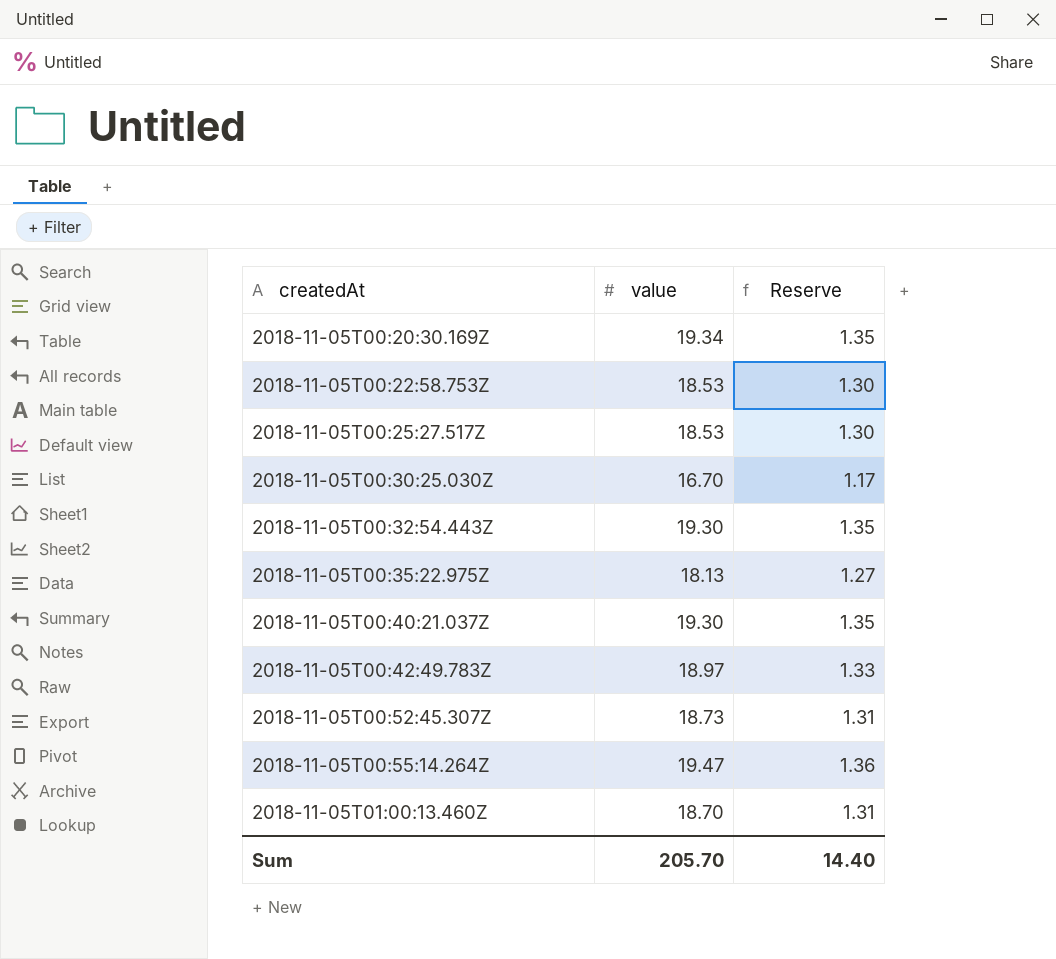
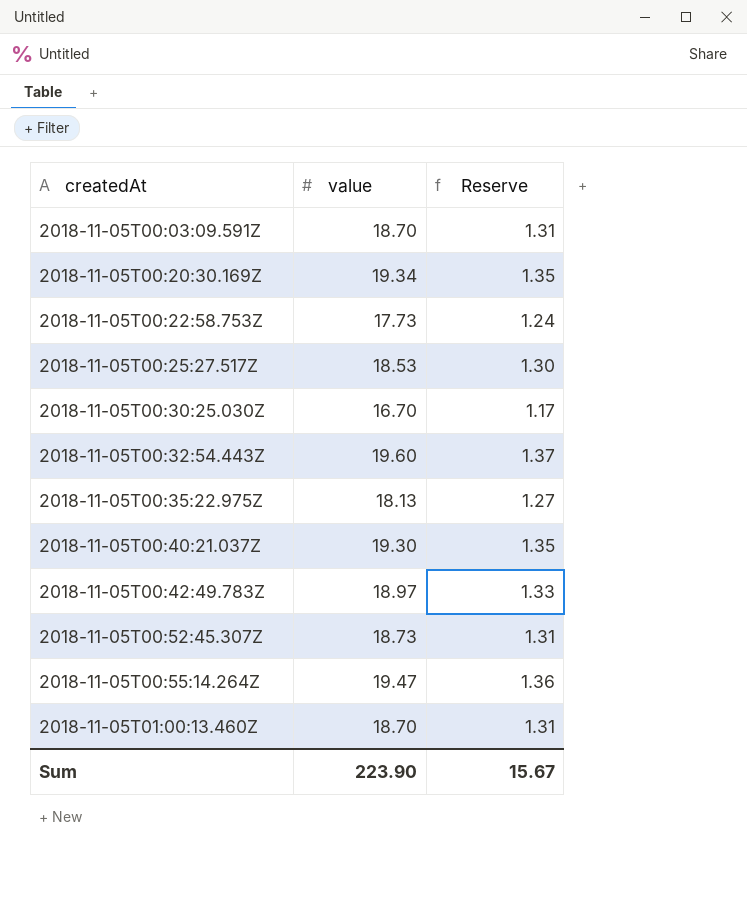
row 2018-11-05T00:03:09.591Z: none -> 18.70 | 1.31
2018-11-05T00:22:58.753Z | value: 18.53 -> 17.73
2018-11-05T00:22:58.753Z | Reserve: 1.30 -> 1.24
2018-11-05T00:32:54.443Z | value: 19.30 -> 19.60
2018-11-05T00:32:54.443Z | Reserve: 1.35 -> 1.37
Sum | value: 205.70 -> 223.90
Sum | Reserve: 14.40 -> 15.67

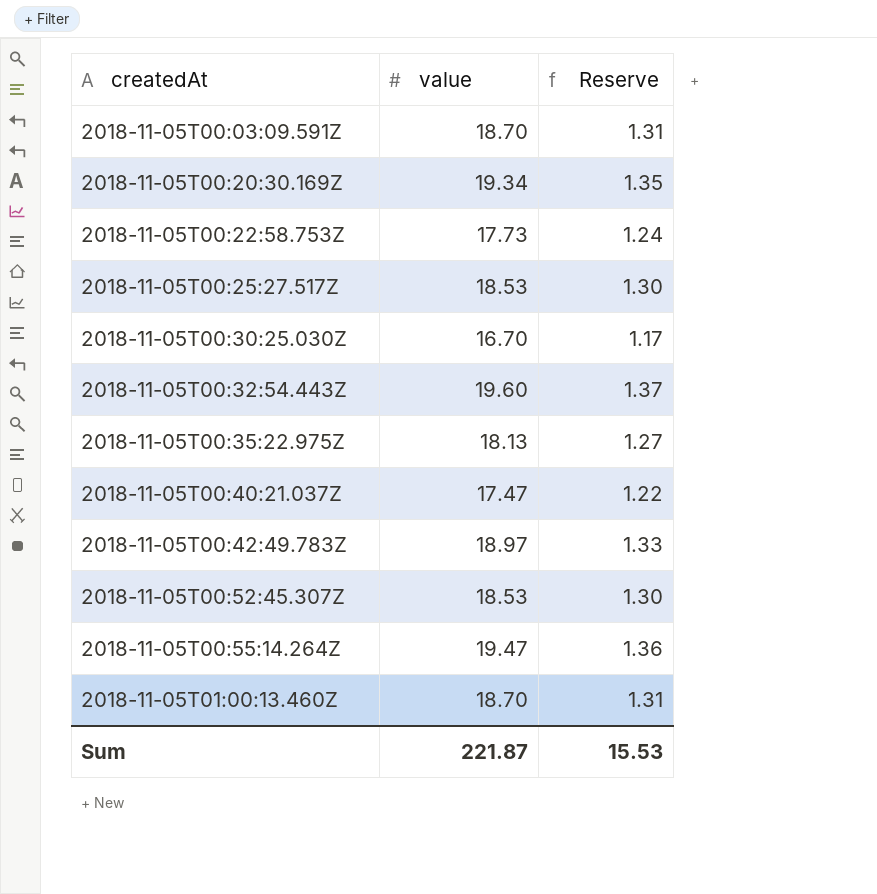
2018-11-05T00:40:21.037Z | value: 19.30 -> 17.47
2018-11-05T00:40:21.037Z | Reserve: 1.35 -> 1.22
2018-11-05T00:52:45.307Z | value: 18.73 -> 18.53
2018-11-05T00:52:45.307Z | Reserve: 1.31 -> 1.30
Sum | value: 223.90 -> 221.87
Sum | Reserve: 15.67 -> 15.53

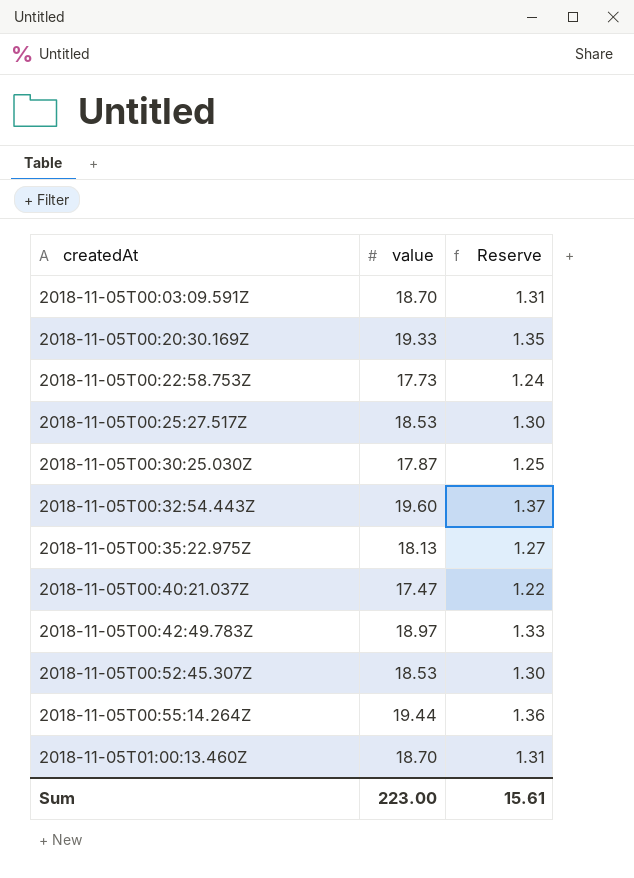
2018-11-05T00:20:30.169Z | value: 19.34 -> 19.33
2018-11-05T00:30:25.030Z | value: 16.70 -> 17.87
2018-11-05T00:30:25.030Z | Reserve: 1.17 -> 1.25
2018-11-05T00:55:14.264Z | value: 19.47 -> 19.44
Sum | value: 221.87 -> 223.00
Sum | Reserve: 15.53 -> 15.61

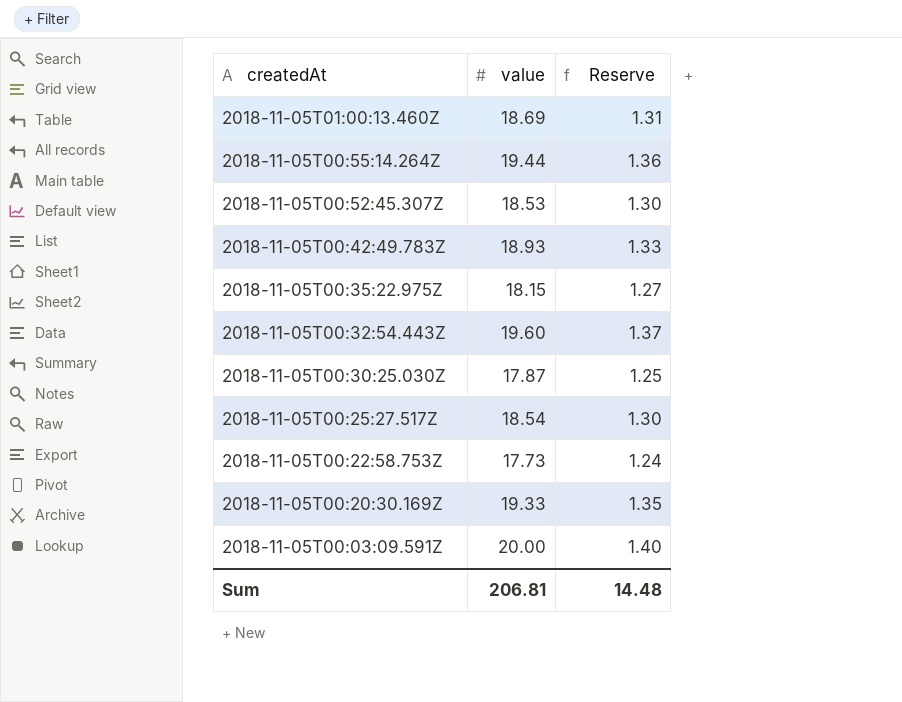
row order: createdAt ascending -> createdAt descending
row 2018-11-05T00:40:21.037Z: 17.47 | 1.22 -> none
2018-11-05T01:00:13.460Z | value: 18.70 -> 18.69
2018-11-05T00:42:49.783Z | value: 18.97 -> 18.93
2018-11-05T00:35:22.975Z | value: 18.13 -> 18.15
2018-11-05T00:25:27.517Z | value: 18.53 -> 18.54
2018-11-05T00:03:09.591Z | value: 18.70 -> 20.00
2018-11-05T00:03:09.591Z | Reserve: 1.31 -> 1.40
Sum | value: 223.00 -> 206.81
Sum | Reserve: 15.61 -> 14.48

